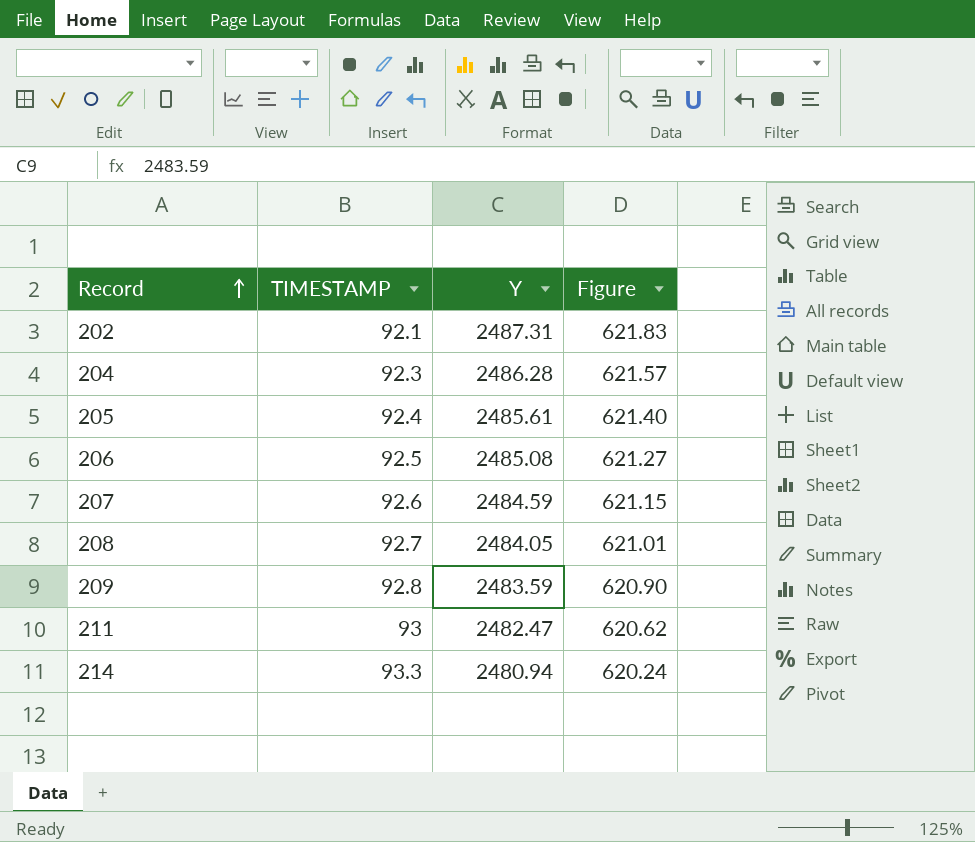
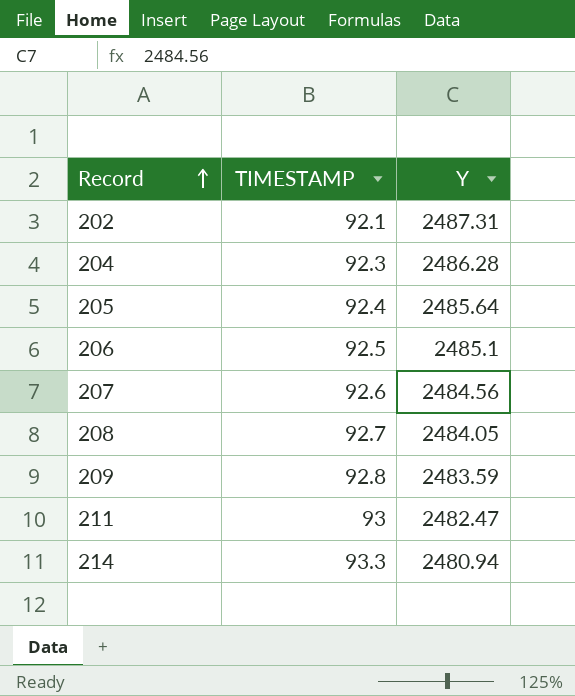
column Figure | formula: [Y] * 0.25 -> none
205 | Y: 2485.61 -> 2485.64
206 | Y: 2485.08 -> 2485.1
207 | Y: 2484.59 -> 2484.56

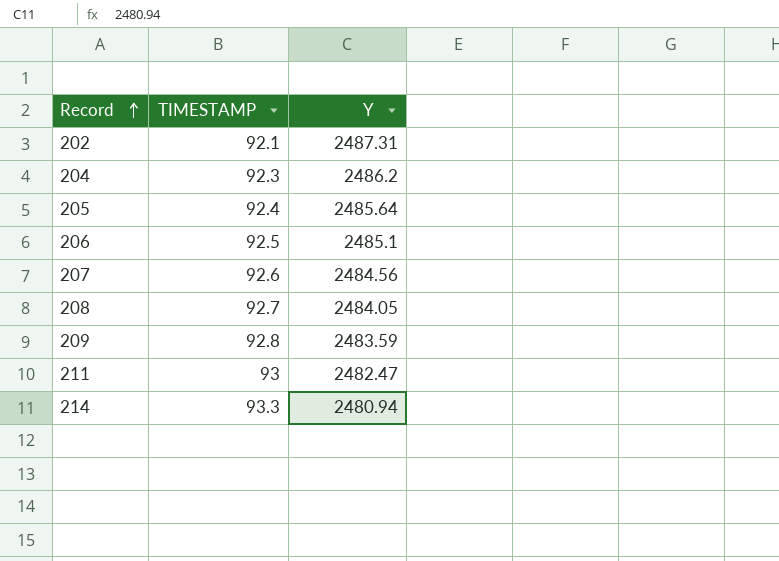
204 | Y: 2486.28 -> 2486.2

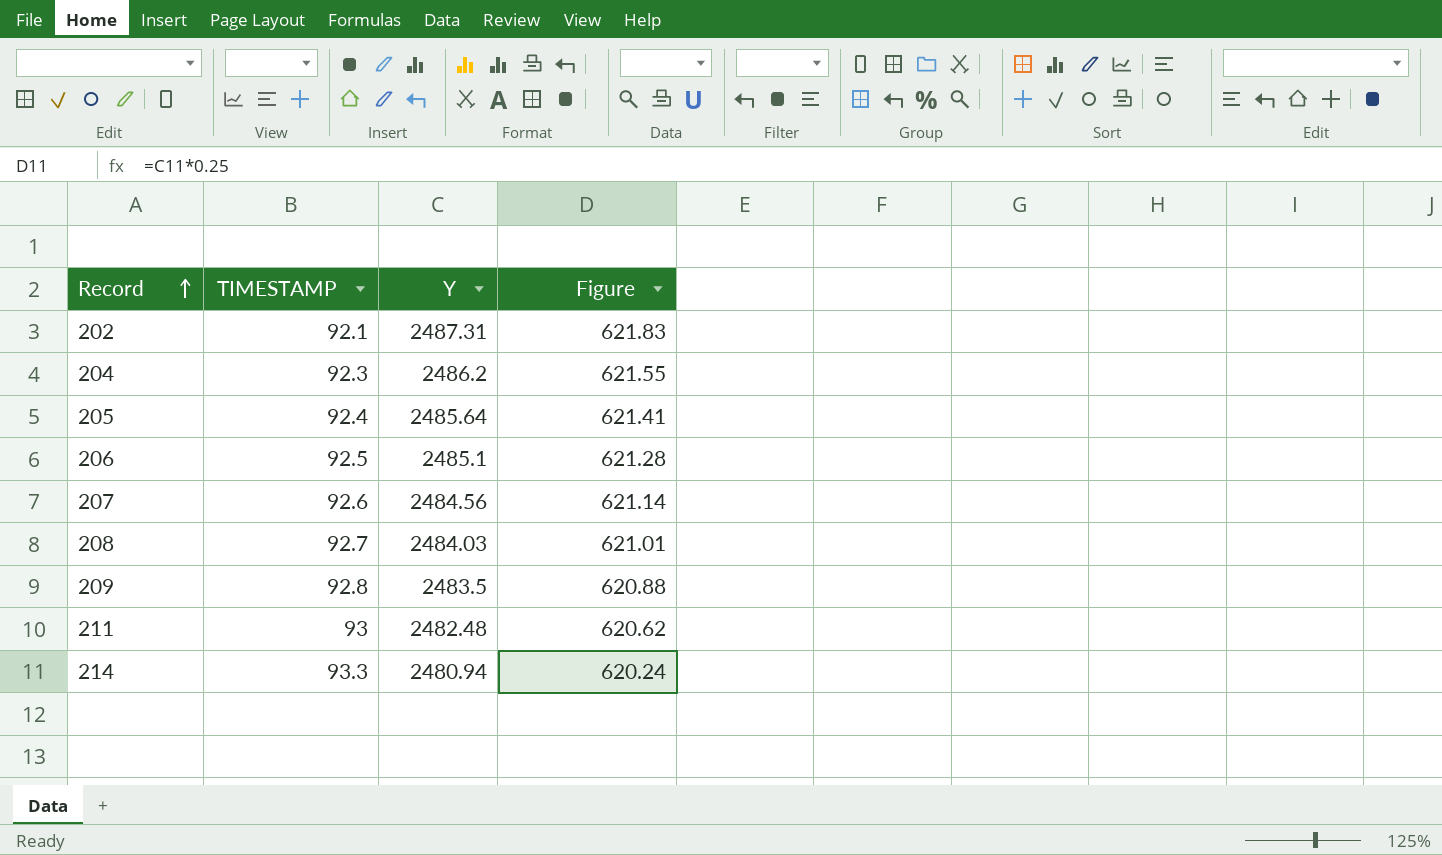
column Figure | formula: none -> [Y] * 0.25
208 | Y: 2484.05 -> 2484.03
209 | Y: 2483.59 -> 2483.5
211 | Y: 2482.47 -> 2482.48

